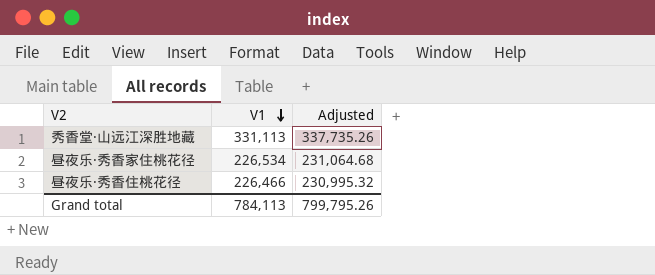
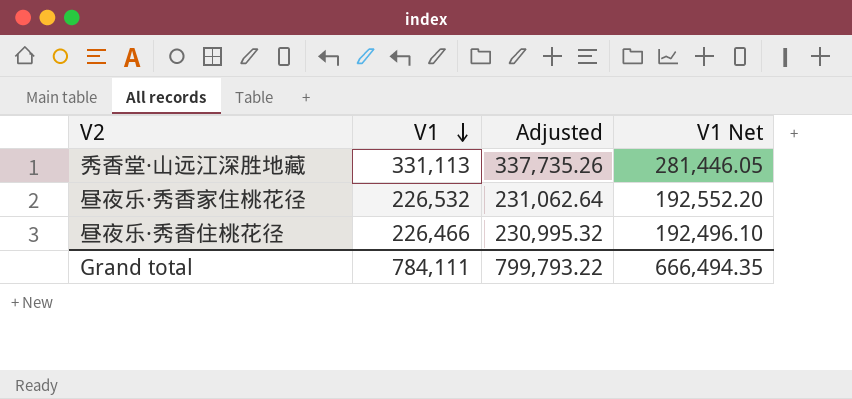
column V1 Net | formula: none -> [V1] * 0.85
昼夜乐·秀香家住桃花径 | V1: 226,534 -> 226,532
昼夜乐·秀香家住桃花径 | Adjusted: 231,064.68 -> 231,062.64
Grand total | V1: 784,113 -> 784,111
Grand total | Adjusted: 799,795.26 -> 799,793.22

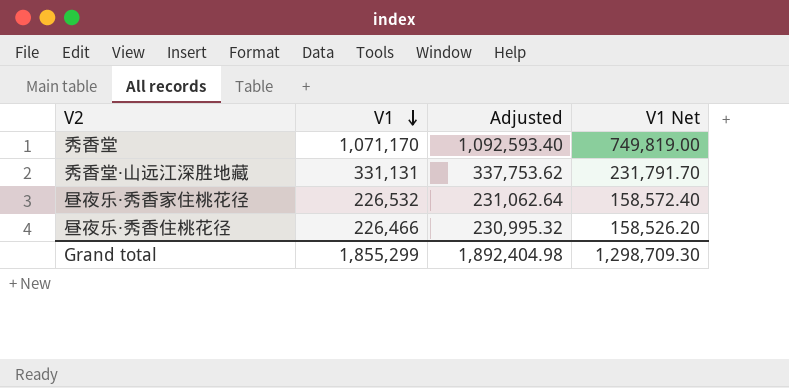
column V1 Net | formula: [V1] * 0.85 -> [V1] * 0.7
row 秀香堂: none -> 1,071,170 | 1,092,593.40 | 749,819.00
秀香堂·山远江深胜地藏 | V1: 331,113 -> 331,131
秀香堂·山远江深胜地藏 | Adjusted: 337,735.26 -> 337,753.62
Grand total | V1: 784,111 -> 1,855,299
Grand total | Adjusted: 799,793.22 -> 1,892,404.98
Grand total | V1 Net: 666,494.35 -> 1,298,709.30

